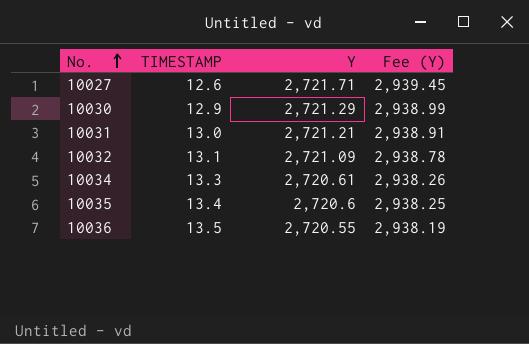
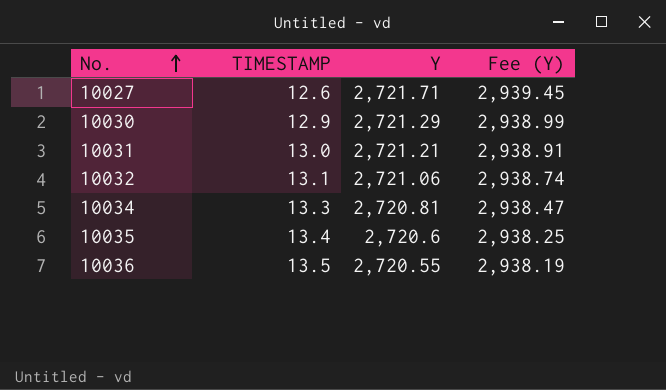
10032 | Y: 2,721.09 -> 2,721.06
10032 | Fee (Y): 2,938.78 -> 2,938.74
10034 | Y: 2,720.61 -> 2,720.81
10034 | Fee (Y): 2,938.26 -> 2,938.47

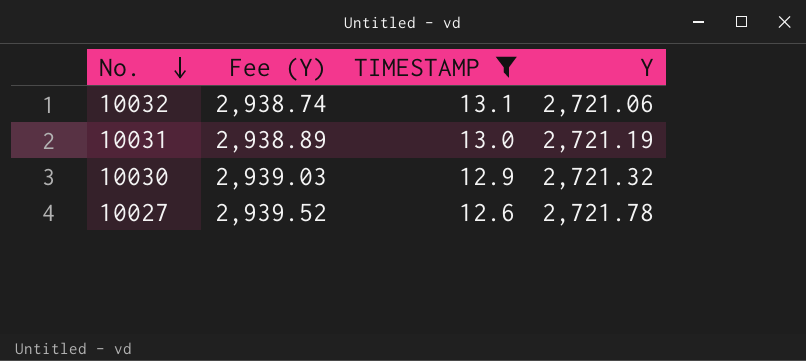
filter: none -> TIMESTAMP <= 13.1
row order: No. ascending -> No. descending
column Fee (Y) | position: 4 -> 2
10031 | Fee (Y): 2,938.91 -> 2,938.89
10031 | Y: 2,721.21 -> 2,721.19
10030 | Fee (Y): 2,938.99 -> 2,939.03
10030 | Y: 2,721.29 -> 2,721.32
10027 | Fee (Y): 2,939.45 -> 2,939.52
10027 | Y: 2,721.71 -> 2,721.78

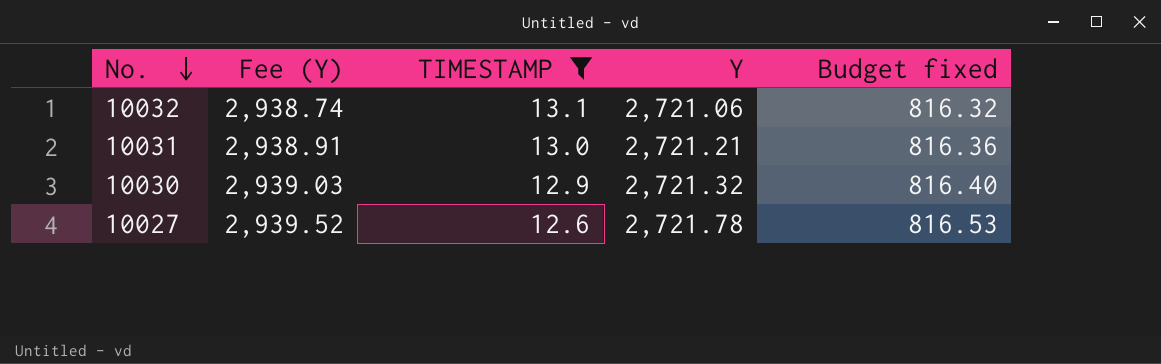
column Budget fixed | formula: none -> [Y] * 0.3
10031 | Fee (Y): 2,938.89 -> 2,938.91
10031 | Y: 2,721.19 -> 2,721.21

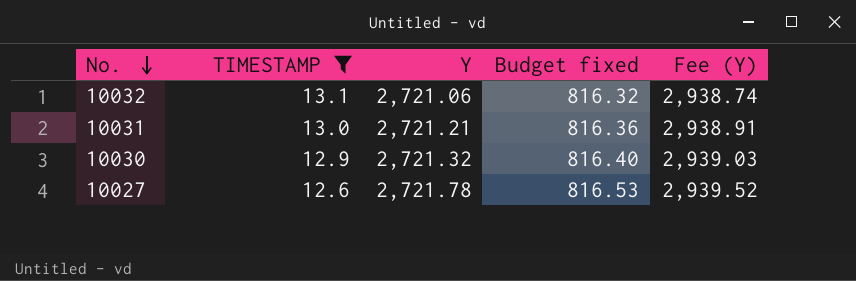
column Fee (Y) | position: 2 -> 5

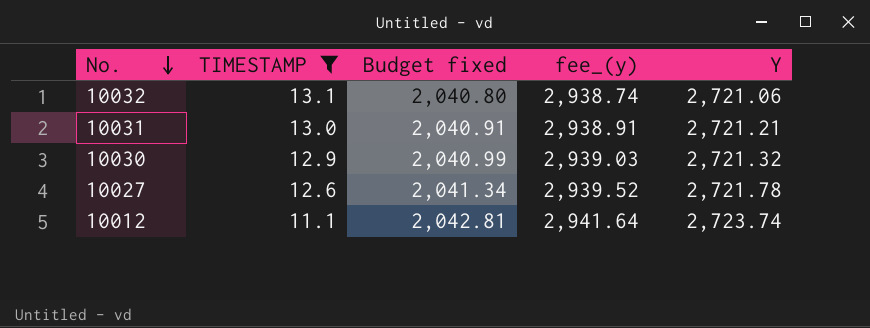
column Budget fixed | formula: [Y] * 0.3 -> [Y] * 0.75
column name: Fee (Y) -> fee_(y)
column Y | position: 3 -> 5
row 10012: none -> 11.1 | 2,042.81 | 2,941.64 | 2,723.74

